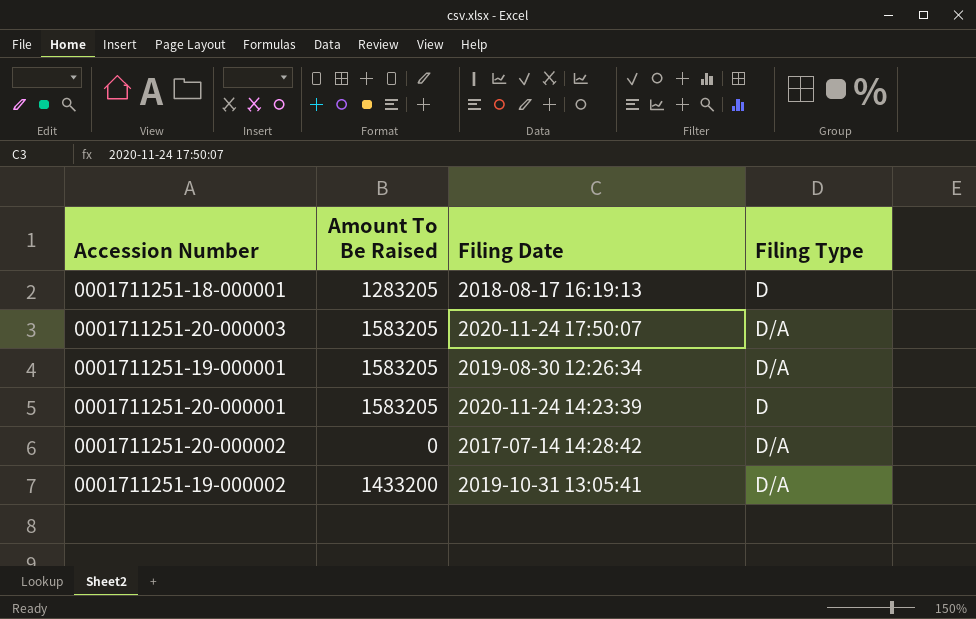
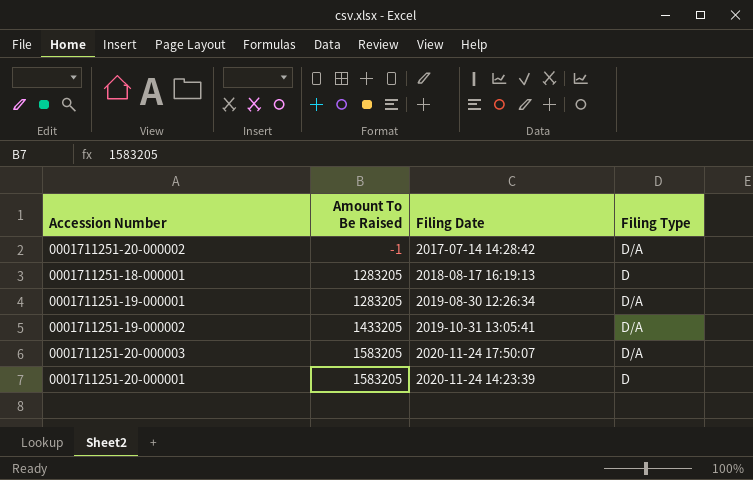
row order: none -> Amount To Be Raised ascending
0001711251-20-000002 | Amount To Be Raised: 0 -> -1
0001711251-19-000001 | Amount To Be Raised: 1583205 -> 1283205
0001711251-19-000002 | Amount To Be Raised: 1433200 -> 1433205

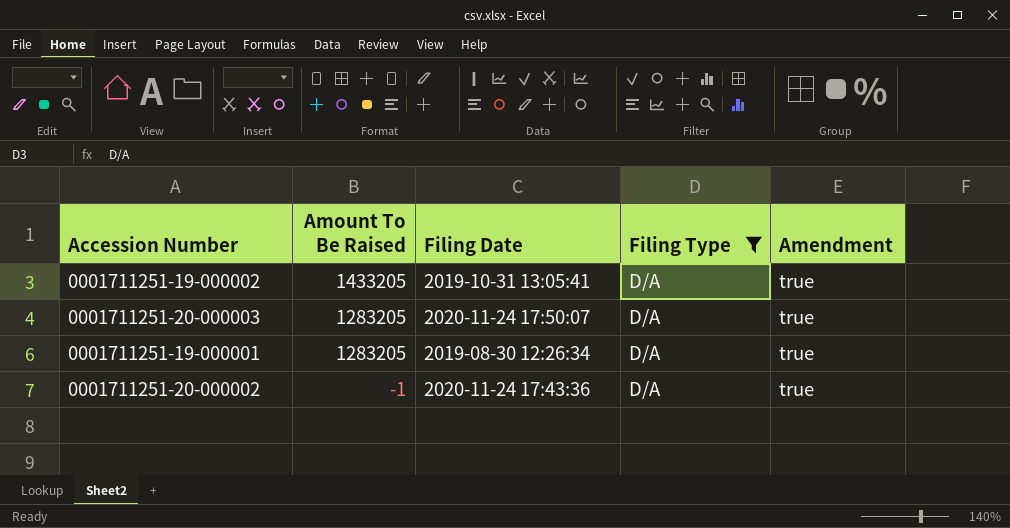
filter: none -> Filing Type = D/A
row order: Amount To Be Raised ascending -> Amount To Be Raised descending
column Amendment | position: none -> 5
0001711251-20-000003 | Amount To Be Raised: 1583205 -> 1283205
0001711251-20-000002 | Filing Date: 2017-07-14 14:28:42 -> 2020-11-24 17:43:36

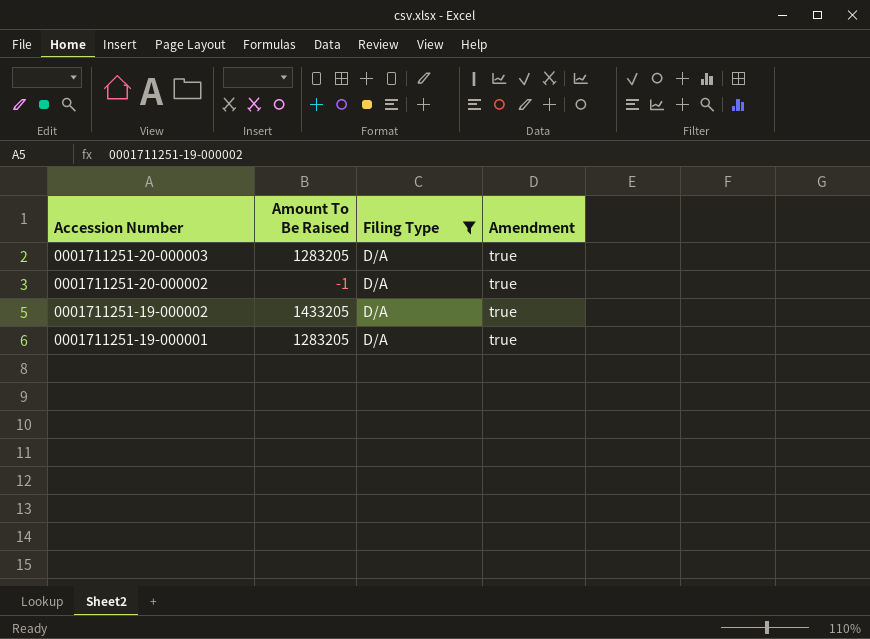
row order: Amount To Be Raised descending -> Accession Number descending
column Filing Date | position: 3 -> none

